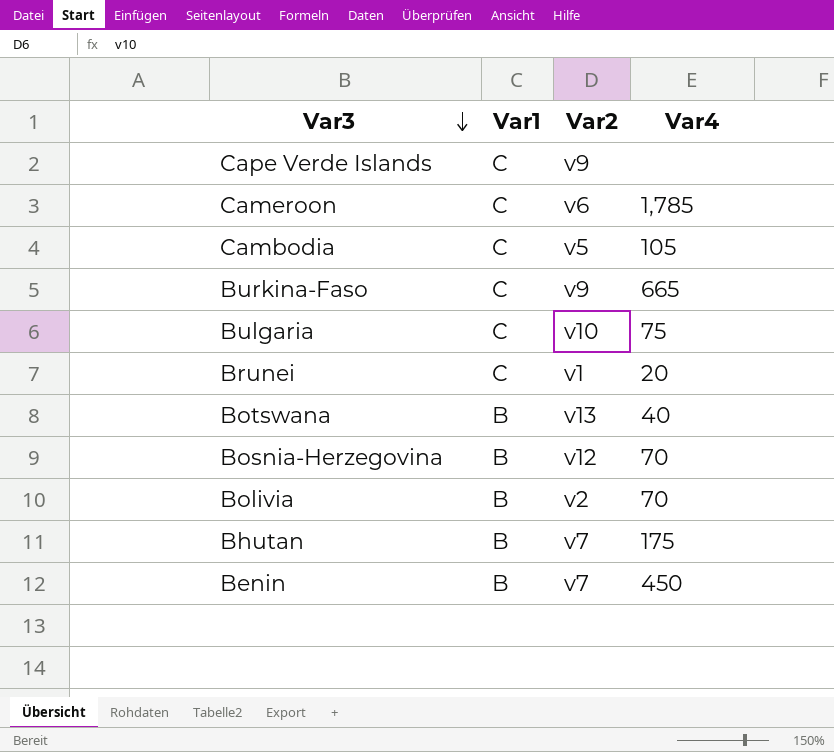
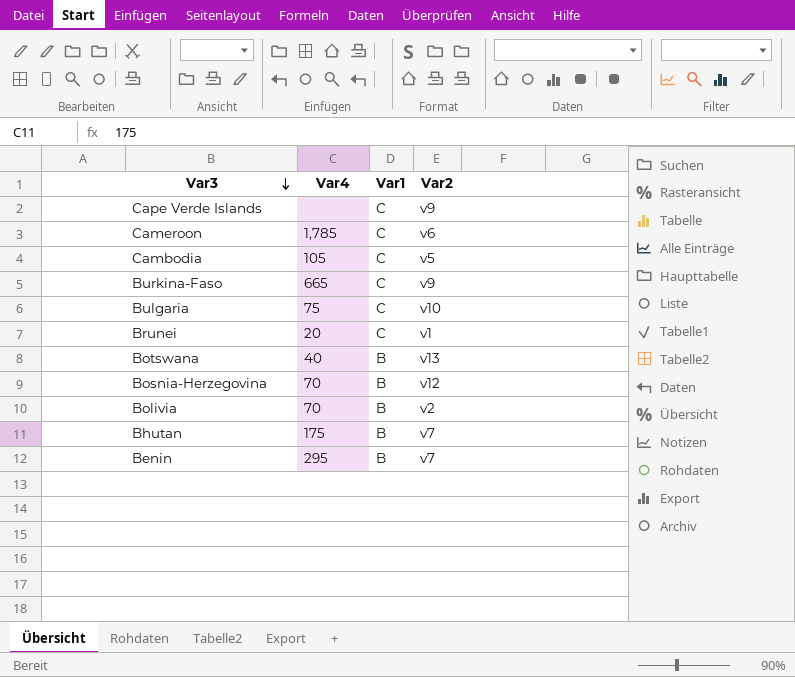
column Var4 | position: 4 -> 2
Benin | Var4: 450 -> 295

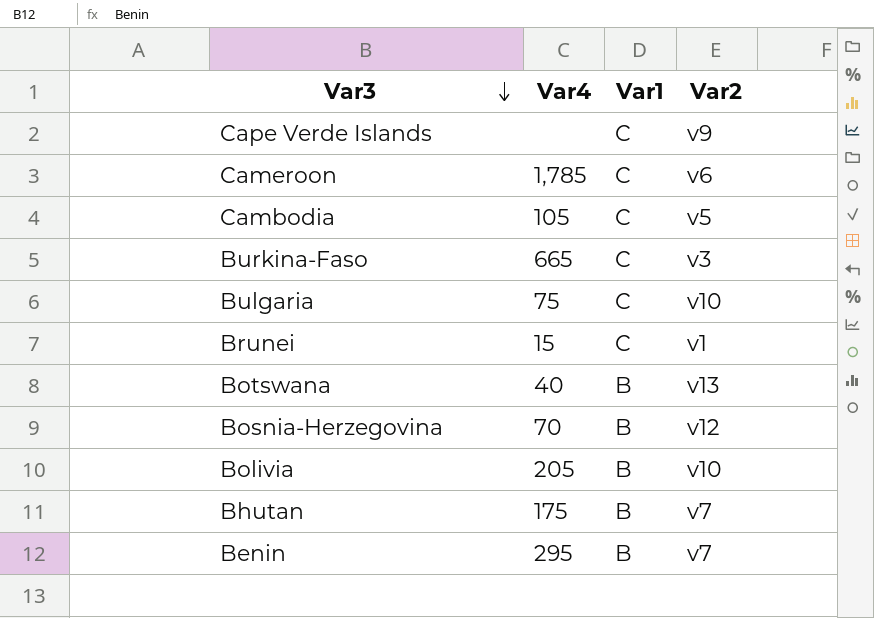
Burkina-Faso | Var2: v9 -> v3
Brunei | Var4: 20 -> 15
Bolivia | Var4: 70 -> 205
Bolivia | Var2: v2 -> v10

